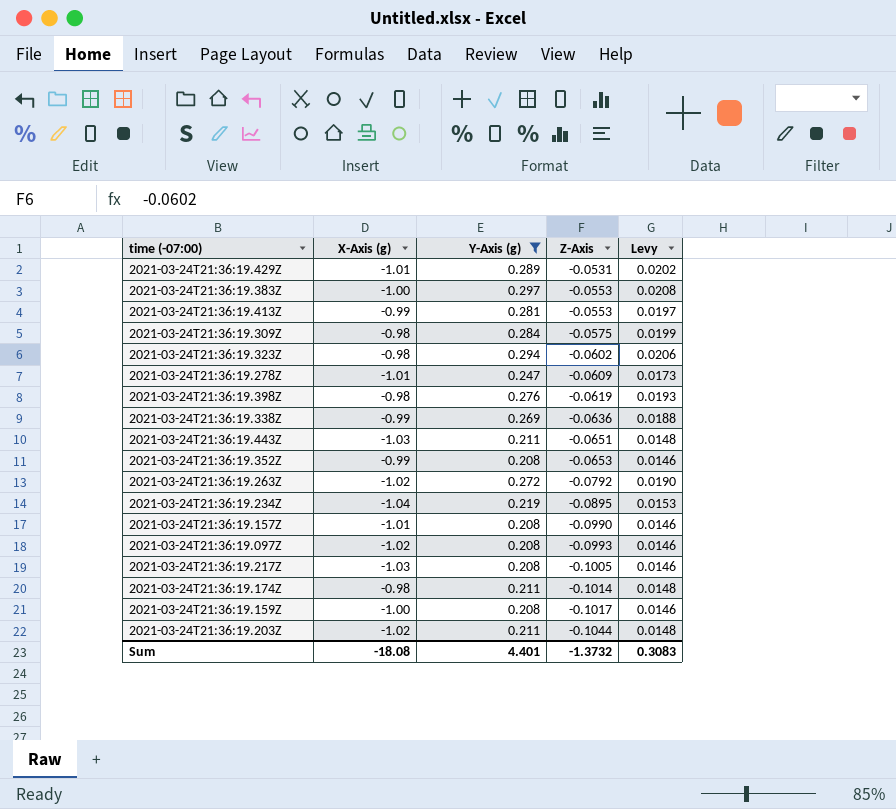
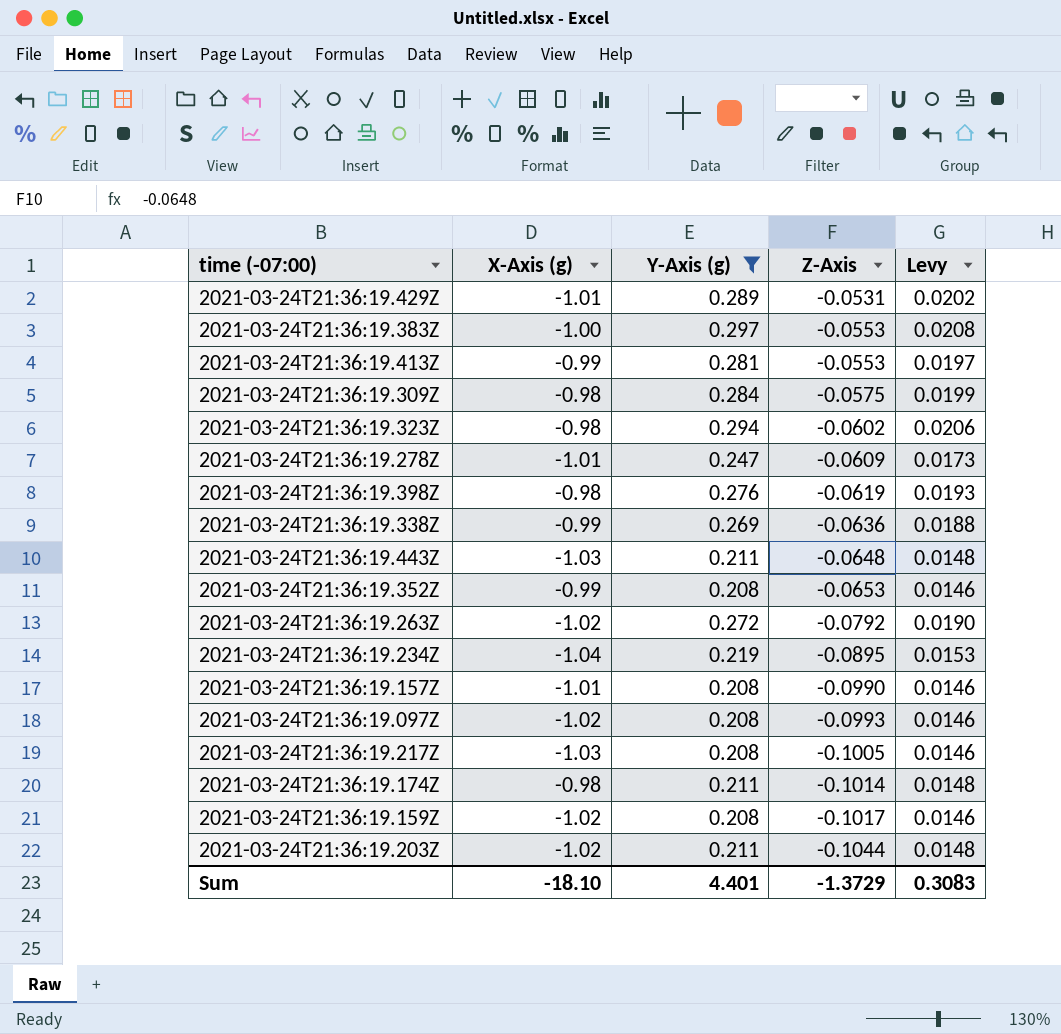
2021-03-24T21:36:19.443Z | Z-Axis: -0.0651 -> -0.0648
2021-03-24T21:36:19.159Z | X-Axis (g): -1.00 -> -1.02
Sum | X-Axis (g): -18.08 -> -18.10
Sum | Z-Axis: -1.3732 -> -1.3729

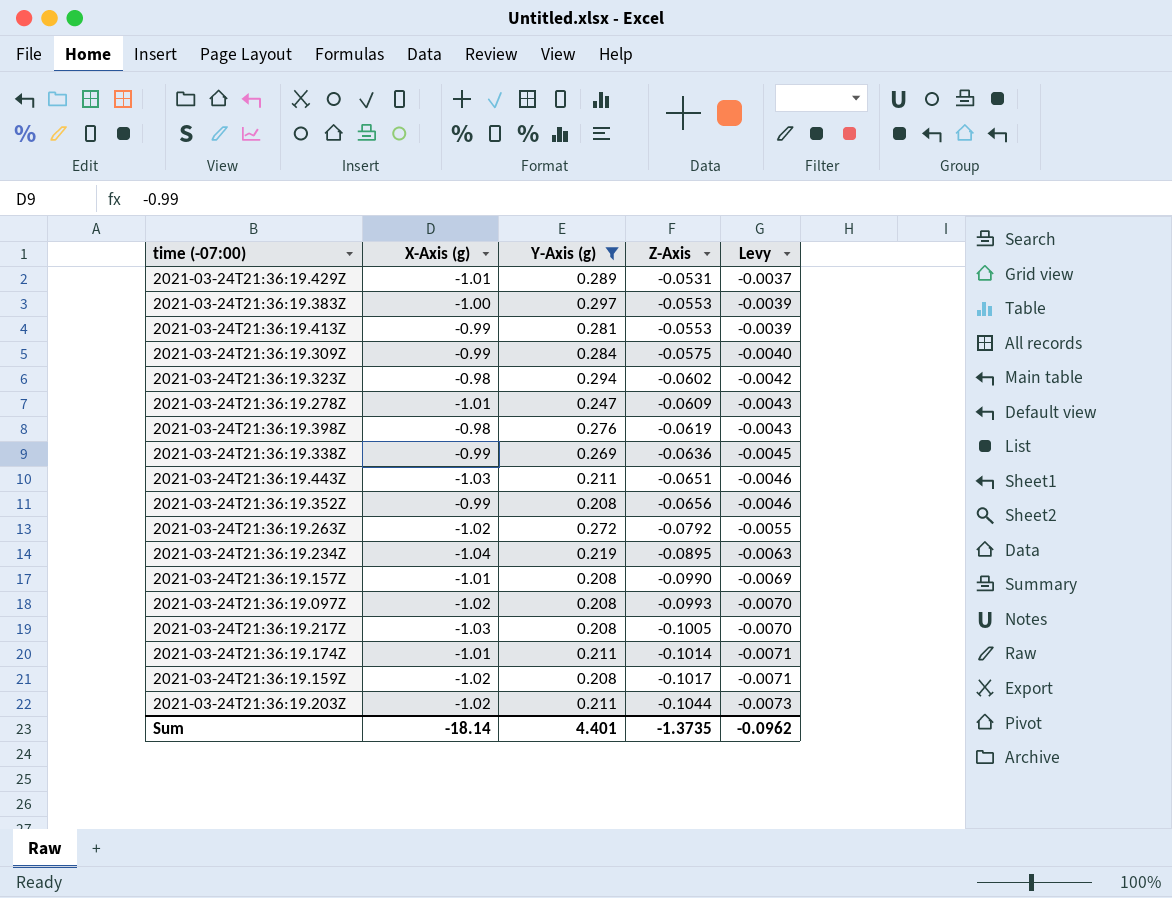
column Levy | formula: [Y-Axis (g)] * 0.07 -> [Z-Axis] * 0.07
2021-03-24T21:36:19.309Z | X-Axis (g): -0.98 -> -0.99
2021-03-24T21:36:19.443Z | Z-Axis: -0.0648 -> -0.0651
2021-03-24T21:36:19.352Z | Z-Axis: -0.0653 -> -0.0656
2021-03-24T21:36:19.174Z | X-Axis (g): -0.98 -> -1.01
Sum | X-Axis (g): -18.10 -> -18.14
Sum | Z-Axis: -1.3729 -> -1.3735
Sum | Levy: 0.3083 -> -0.0962

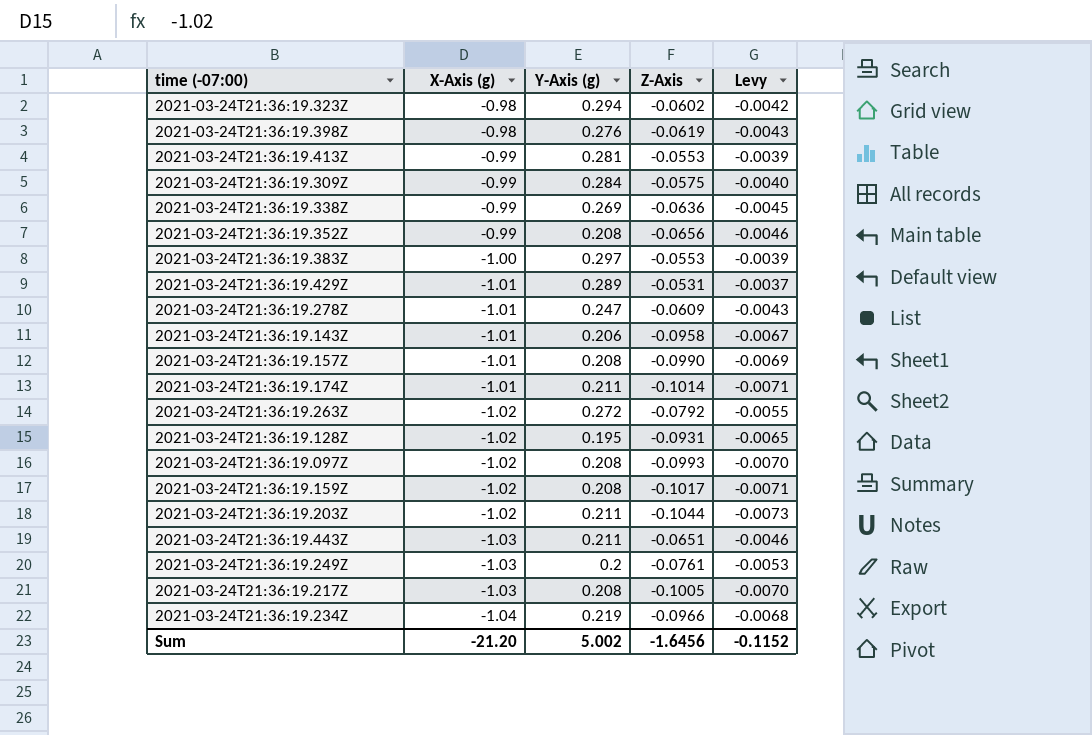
filter: Y-Axis (g) >= 0.208 -> none
row order: Z-Axis descending -> X-Axis (g) descending
2021-03-24T21:36:19.234Z | Z-Axis: -0.0895 -> -0.0966
2021-03-24T21:36:19.234Z | Levy: -0.0063 -> -0.0068
Sum | X-Axis (g): -18.14 -> -21.20
Sum | Y-Axis (g): 4.401 -> 5.002
Sum | Z-Axis: -1.3735 -> -1.6456
Sum | Levy: -0.0962 -> -0.1152

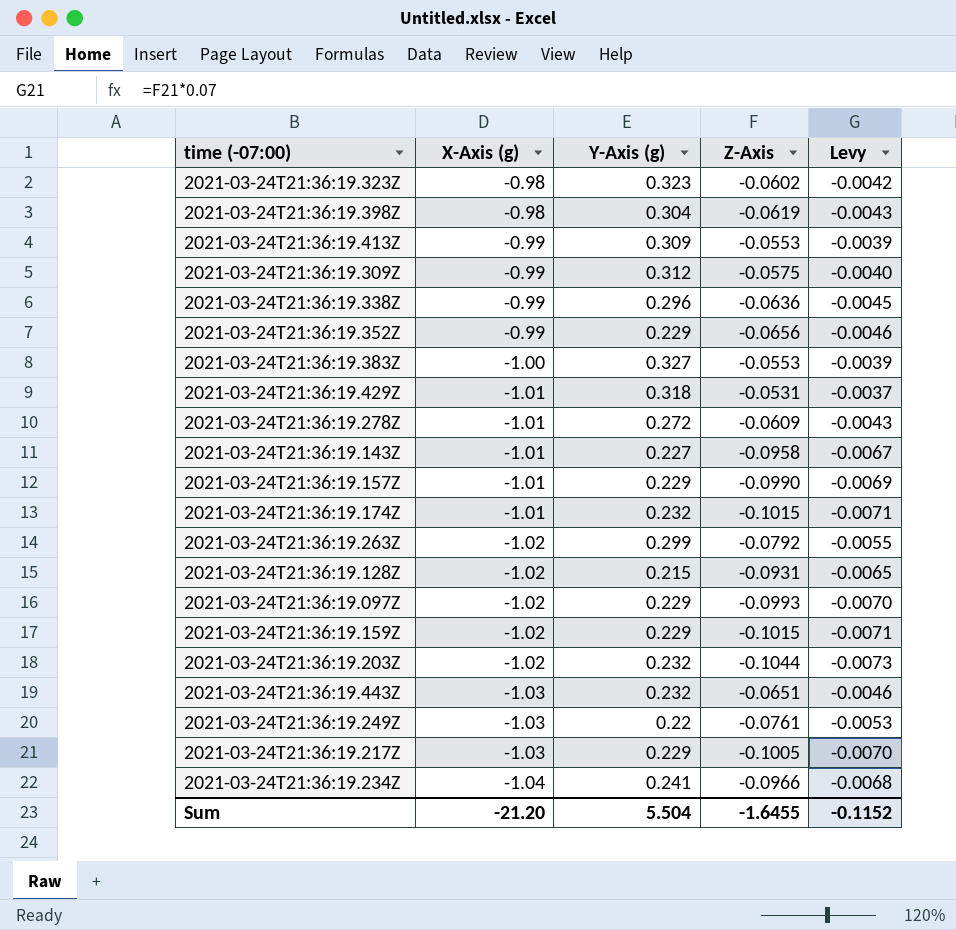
2021-03-24T21:36:19.323Z | Y-Axis (g): 0.294 -> 0.323
2021-03-24T21:36:19.398Z | Y-Axis (g): 0.276 -> 0.304
2021-03-24T21:36:19.413Z | Y-Axis (g): 0.281 -> 0.309
2021-03-24T21:36:19.309Z | Y-Axis (g): 0.284 -> 0.312
2021-03-24T21:36:19.338Z | Y-Axis (g): 0.269 -> 0.296
2021-03-24T21:36:19.352Z | Y-Axis (g): 0.208 -> 0.229
2021-03-24T21:36:19.383Z | Y-Axis (g): 0.297 -> 0.327
2021-03-24T21:36:19.429Z | Y-Axis (g): 0.289 -> 0.318
2021-03-24T21:36:19.278Z | Y-Axis (g): 0.247 -> 0.272
2021-03-24T21:36:19.143Z | Y-Axis (g): 0.206 -> 0.227
2021-03-24T21:36:19.157Z | Y-Axis (g): 0.208 -> 0.229
2021-03-24T21:36:19.174Z | Y-Axis (g): 0.211 -> 0.232
2021-03-24T21:36:19.174Z | Z-Axis: -0.1014 -> -0.1015
2021-03-24T21:36:19.263Z | Y-Axis (g): 0.272 -> 0.299
2021-03-24T21:36:19.128Z | Y-Axis (g): 0.195 -> 0.215
2021-03-24T21:36:19.097Z | Y-Axis (g): 0.208 -> 0.229
2021-03-24T21:36:19.159Z | Y-Axis (g): 0.208 -> 0.229
2021-03-24T21:36:19.159Z | Z-Axis: -0.1017 -> -0.1015
2021-03-24T21:36:19.203Z | Y-Axis (g): 0.211 -> 0.232
2021-03-24T21:36:19.443Z | Y-Axis (g): 0.211 -> 0.232
2021-03-24T21:36:19.249Z | Y-Axis (g): 0.2 -> 0.22
2021-03-24T21:36:19.217Z | Y-Axis (g): 0.208 -> 0.229
2021-03-24T21:36:19.234Z | Y-Axis (g): 0.219 -> 0.241
Sum | Y-Axis (g): 5.002 -> 5.504
Sum | Z-Axis: -1.6456 -> -1.6455

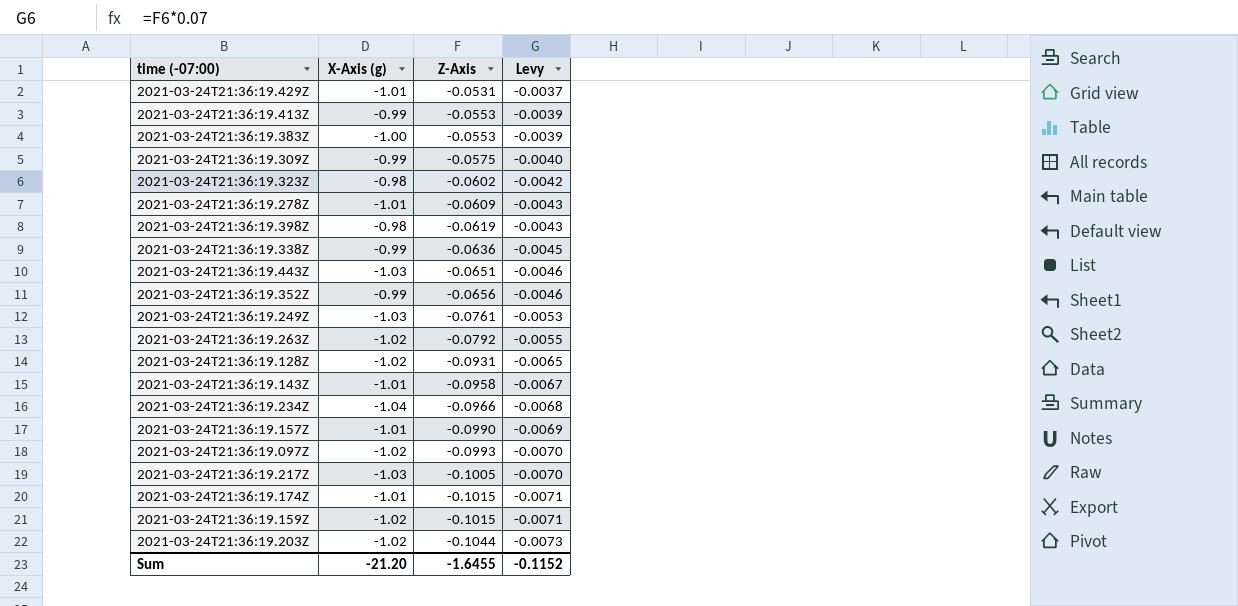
row order: X-Axis (g) descending -> Z-Axis descending
column Y-Axis (g) | position: 3 -> none

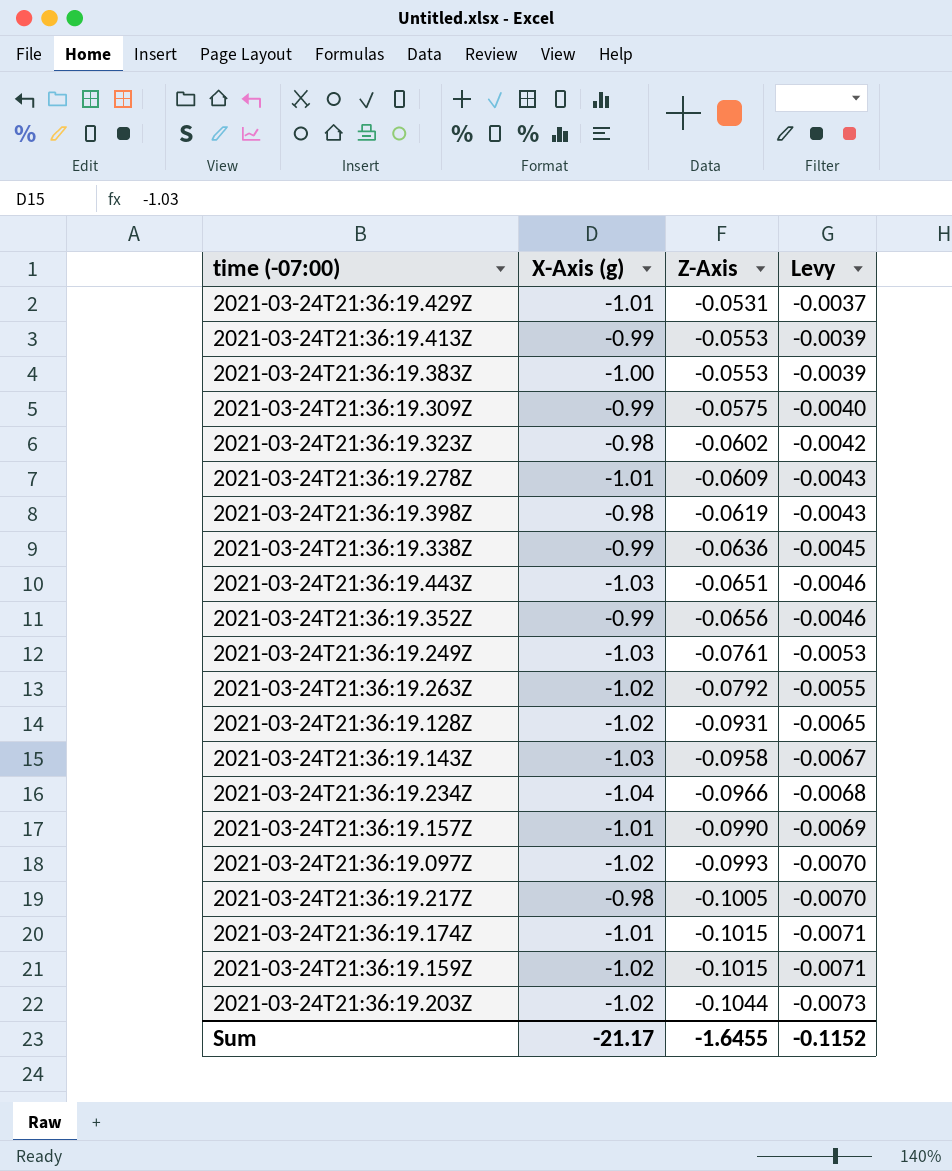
2021-03-24T21:36:19.143Z | X-Axis (g): -1.01 -> -1.03
2021-03-24T21:36:19.217Z | X-Axis (g): -1.03 -> -0.98
Sum | X-Axis (g): -21.20 -> -21.17

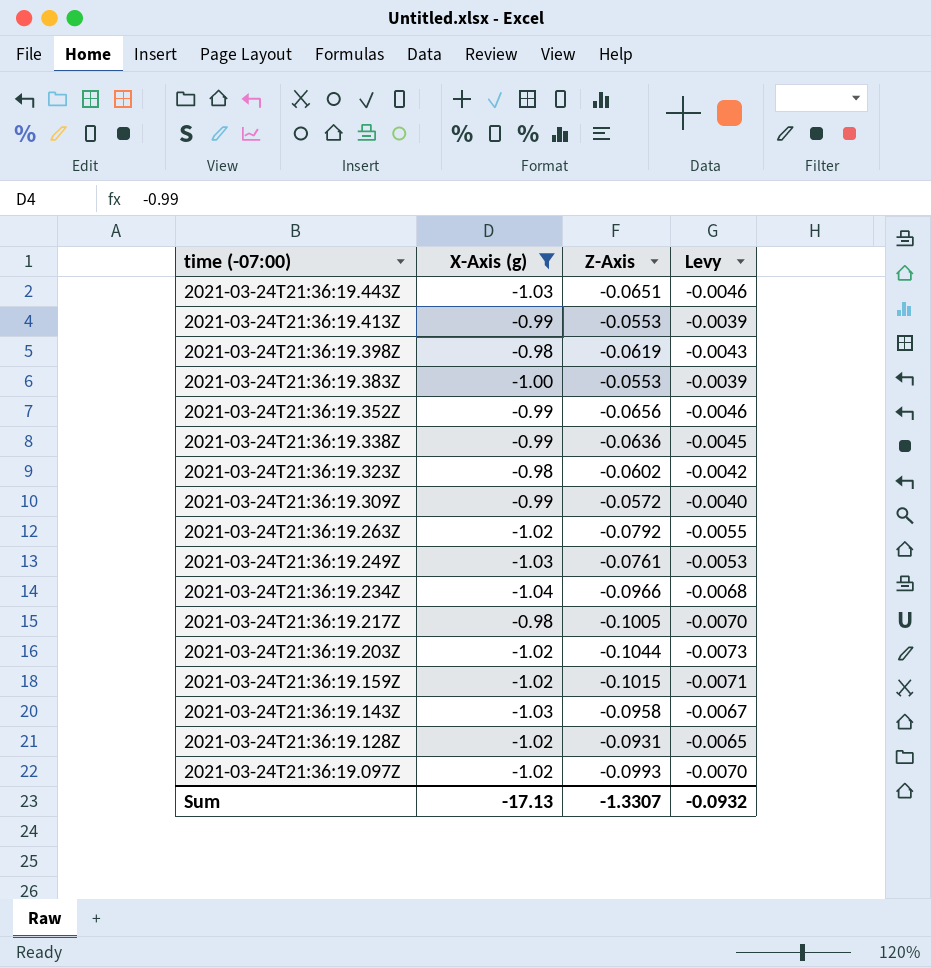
filter: none -> X-Axis (g) != -1.01
row order: Z-Axis descending -> time (-07:00) descending
2021-03-24T21:36:19.309Z | Z-Axis: -0.0575 -> -0.0572
Sum | X-Axis (g): -21.17 -> -17.13
Sum | Z-Axis: -1.6455 -> -1.3307
Sum | Levy: -0.1152 -> -0.0932

